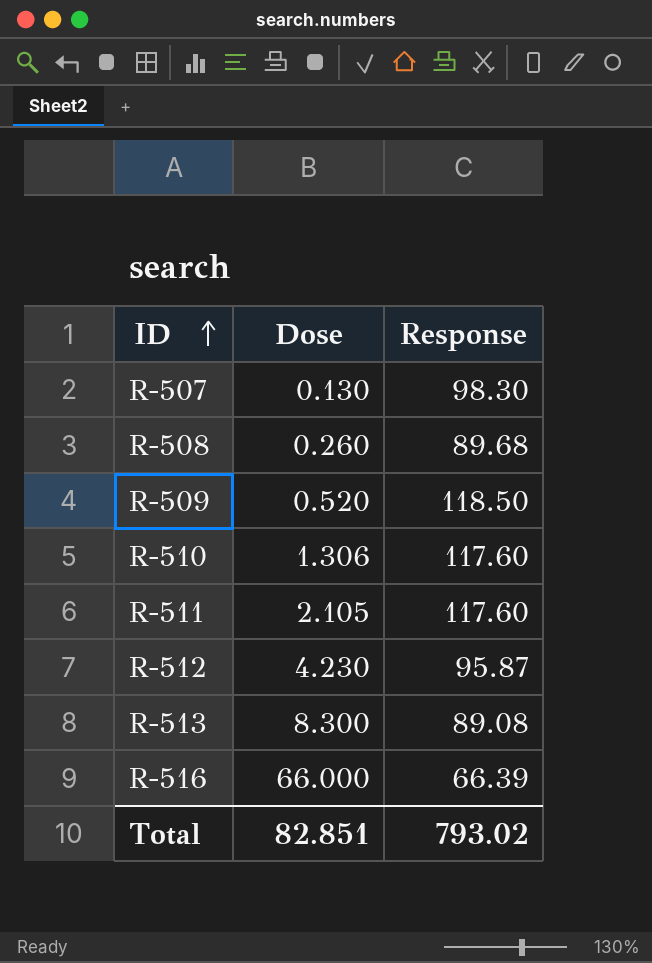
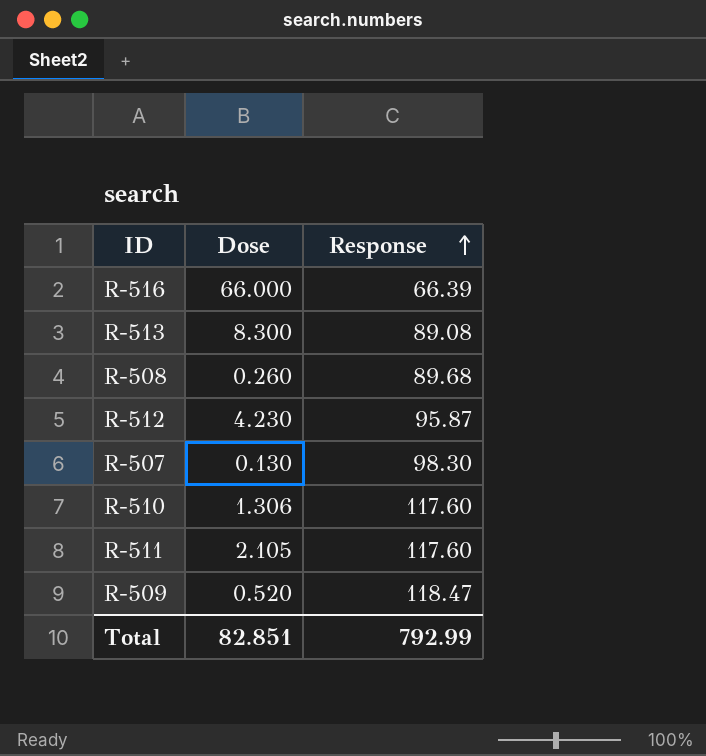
row order: ID ascending -> Response ascending
R-509 | Response: 118.50 -> 118.47
Total | Response: 793.02 -> 792.99

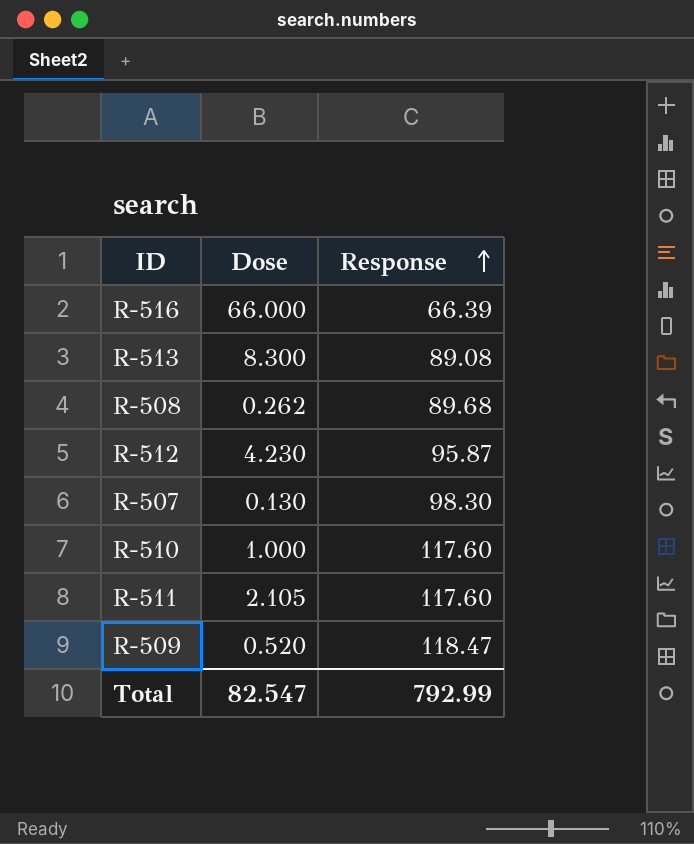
R-508 | Dose: 0.260 -> 0.262
R-510 | Dose: 1.306 -> 1.000
Total | Dose: 82.851 -> 82.547

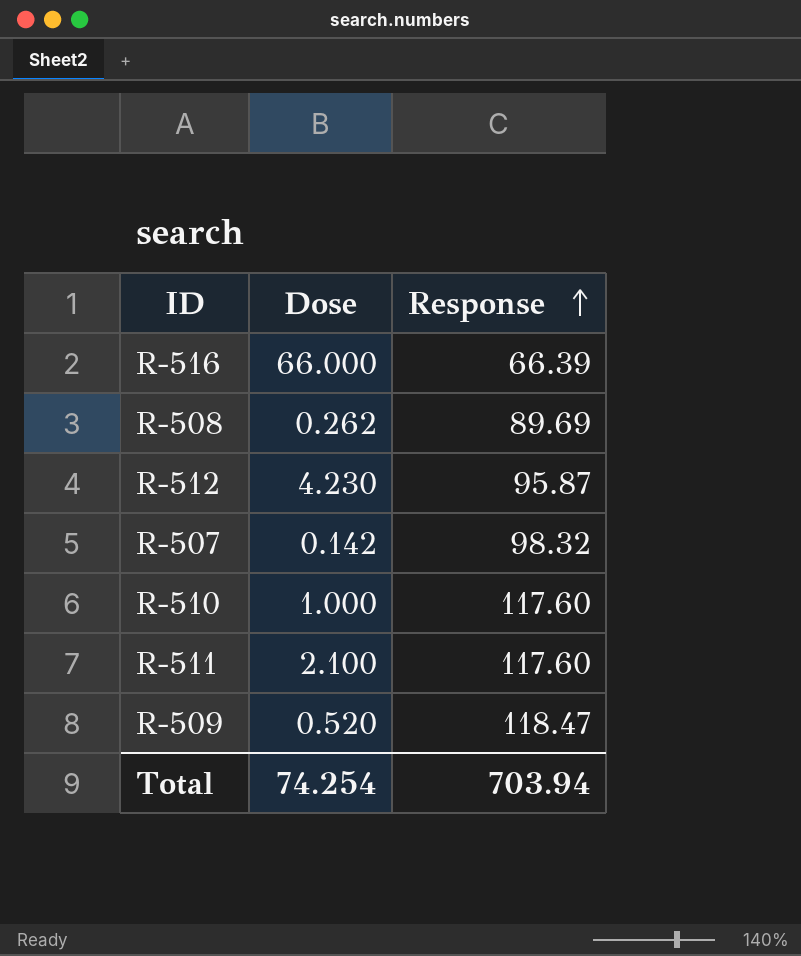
row R-513: 8.300 | 89.08 -> none
R-508 | Response: 89.68 -> 89.69
R-507 | Dose: 0.130 -> 0.142
R-507 | Response: 98.30 -> 98.32
R-511 | Dose: 2.105 -> 2.100
Total | Dose: 82.547 -> 74.254
Total | Response: 792.99 -> 703.94

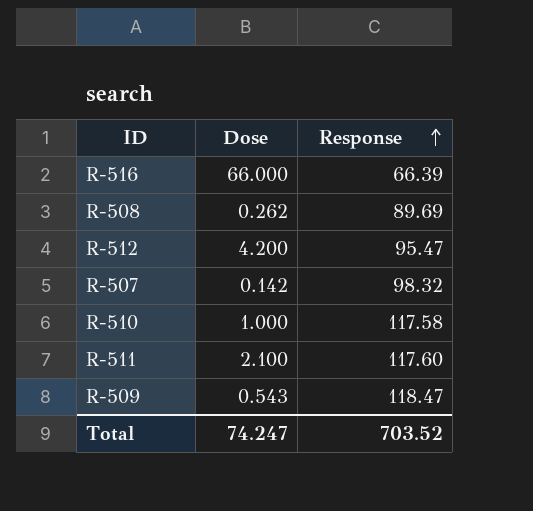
R-512 | Dose: 4.230 -> 4.200
R-512 | Response: 95.87 -> 95.47
R-510 | Response: 117.60 -> 117.58
R-509 | Dose: 0.520 -> 0.543
Total | Dose: 74.254 -> 74.247
Total | Response: 703.94 -> 703.52

